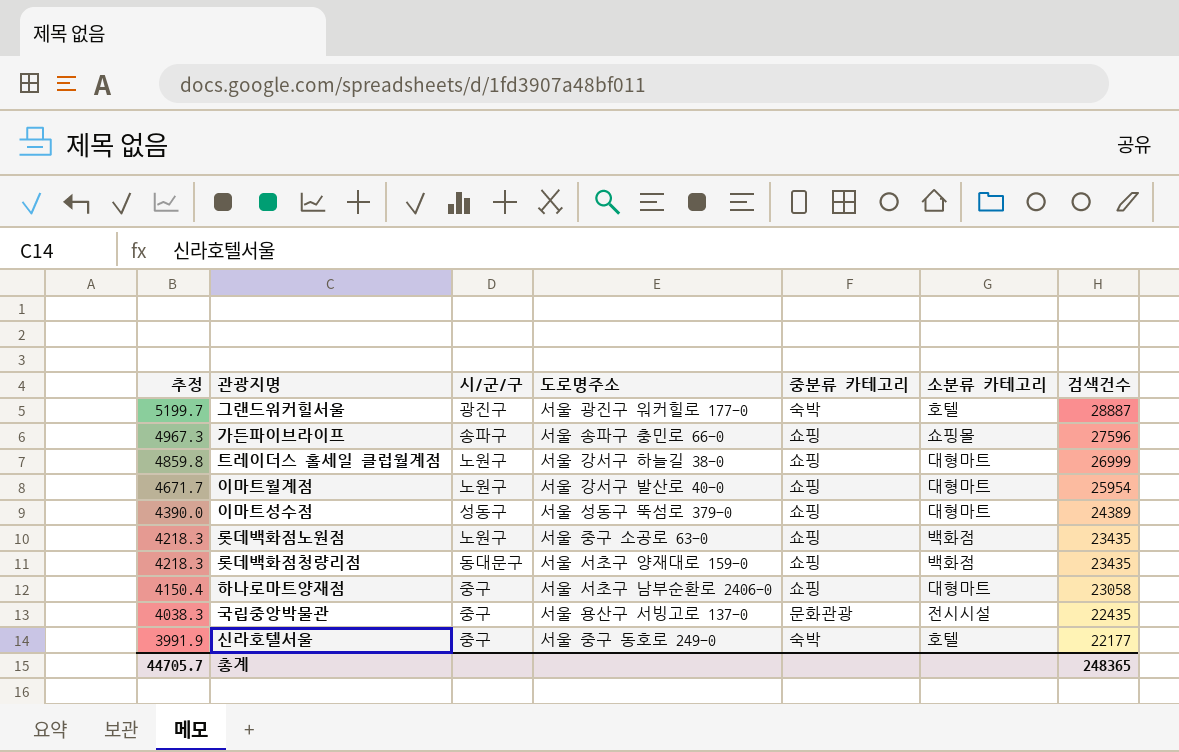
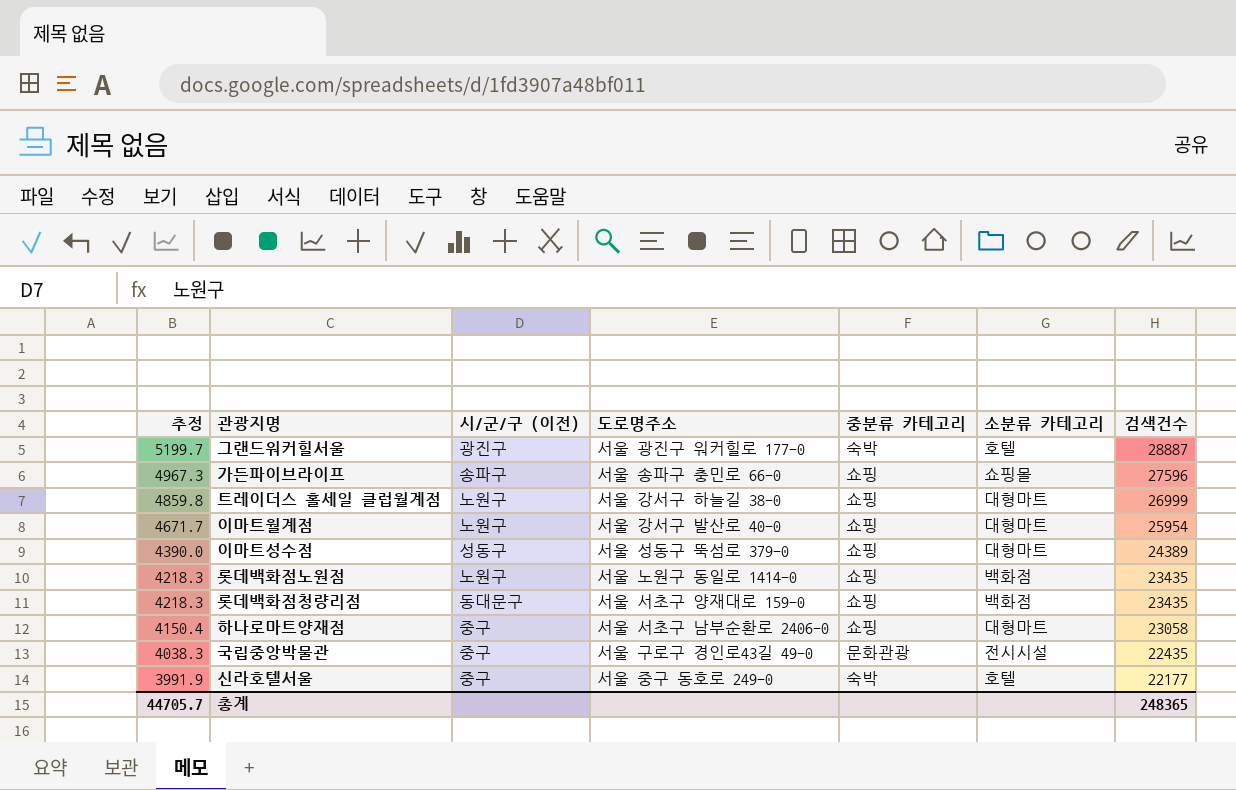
column name: 시/군/구 -> 시/군/구 (이전)
롯데백화점노원점 | 도로명주소: 서울 중구 소공로 63-0 -> 서울 노원구 동일로 1414-0
국립중앙박물관 | 도로명주소: 서울 용산구 서빙고로 137-0 -> 서울 구로구 경인로43길 49-0

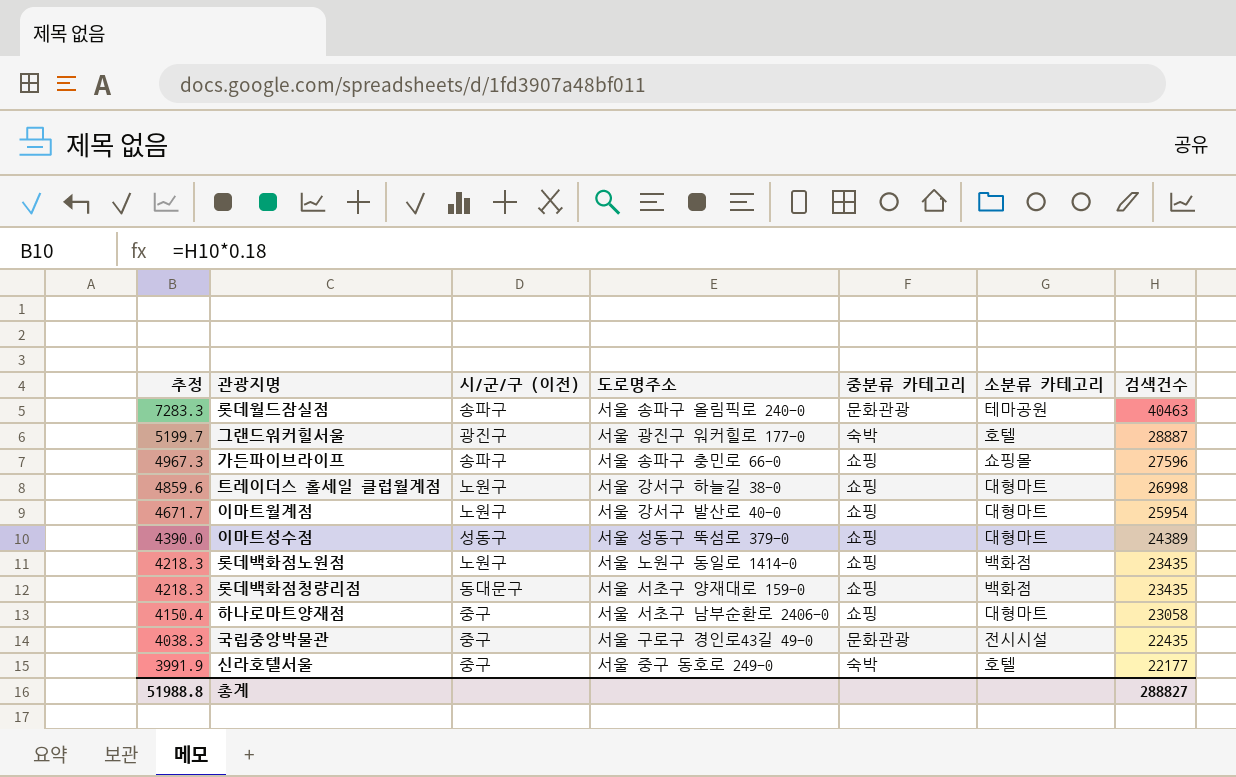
row 롯데월드잠실점: none -> 7283.3 | 송파구 | 서울 송파구 올림픽로 240-0 | 문화관광 | 테마공원 | 40463
트레이더스 홀세일 클럽월계점 | 추정: 4859.8 -> 4859.6
트레이더스 홀세일 클럽월계점 | 검색건수: 26999 -> 26998
총계 | 추정: 44705.7 -> 51988.8
총계 | 검색건수: 248365 -> 288827

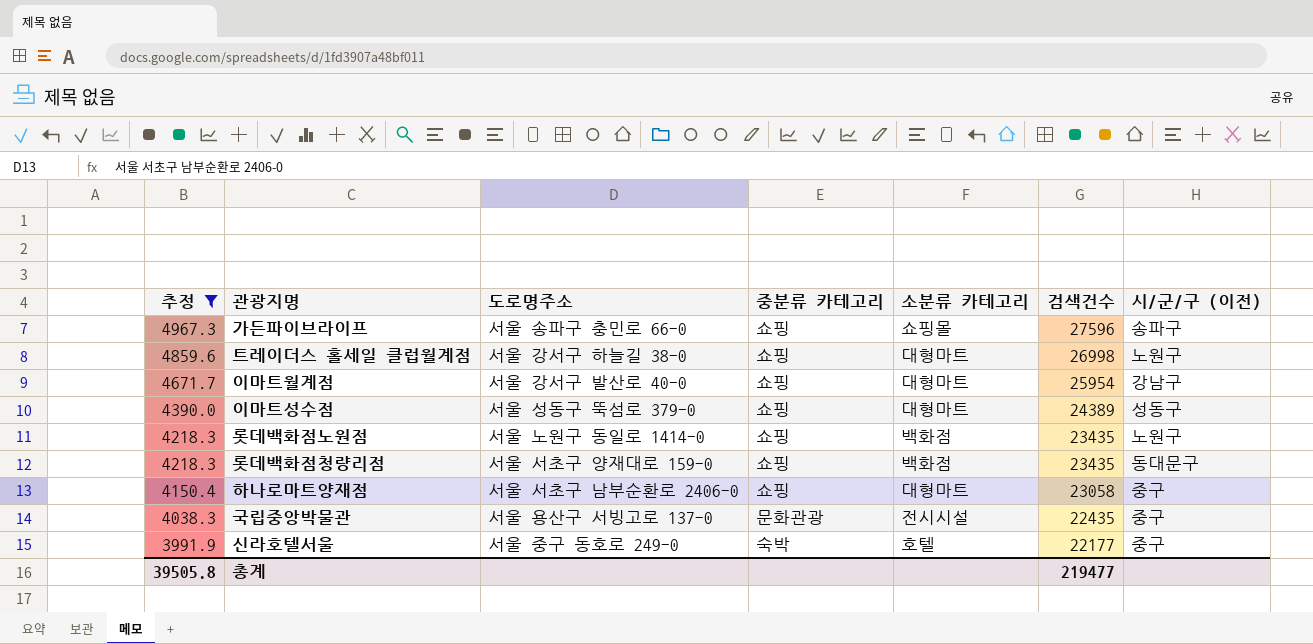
filter: none -> 추정 <= 4967.3
column 시/군/구 (이전) | position: 3 -> 7
이마트월계점 | 시/군/구 (이전): 노원구 -> 강남구
국립중앙박물관 | 도로명주소: 서울 구로구 경인로43길 49-0 -> 서울 용산구 서빙고로 137-0
총계 | 추정: 51988.8 -> 39505.8
총계 | 검색건수: 288827 -> 219477

